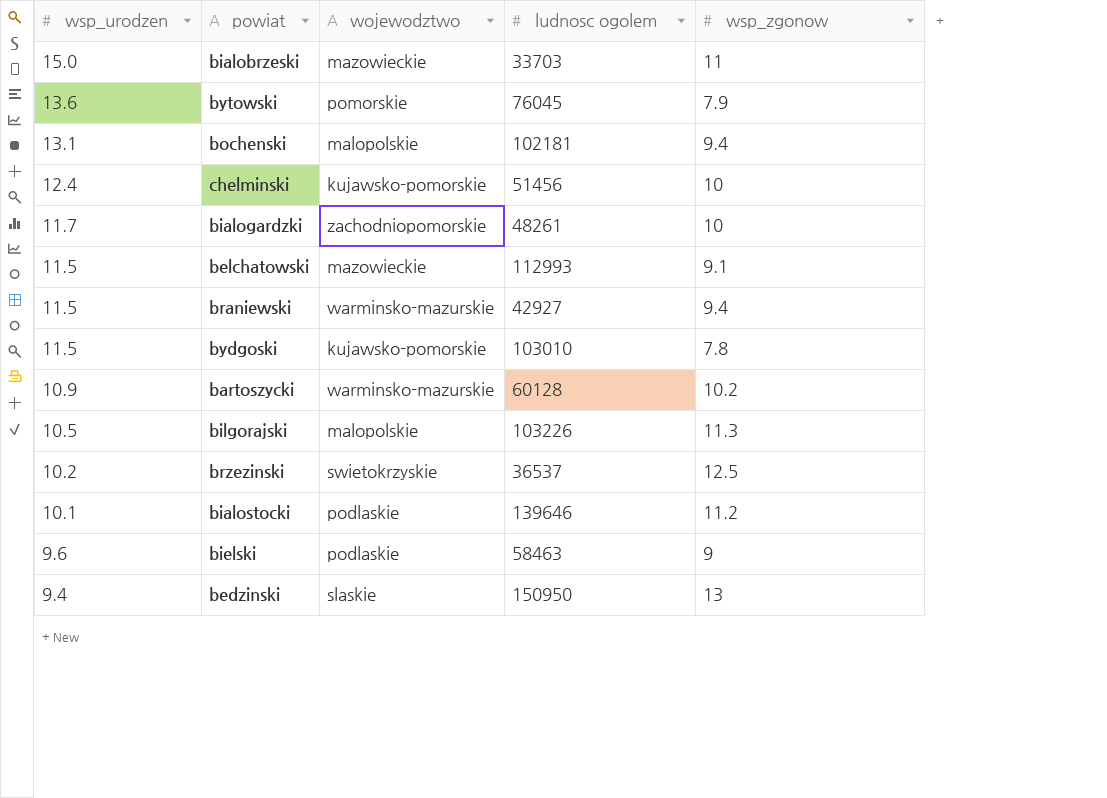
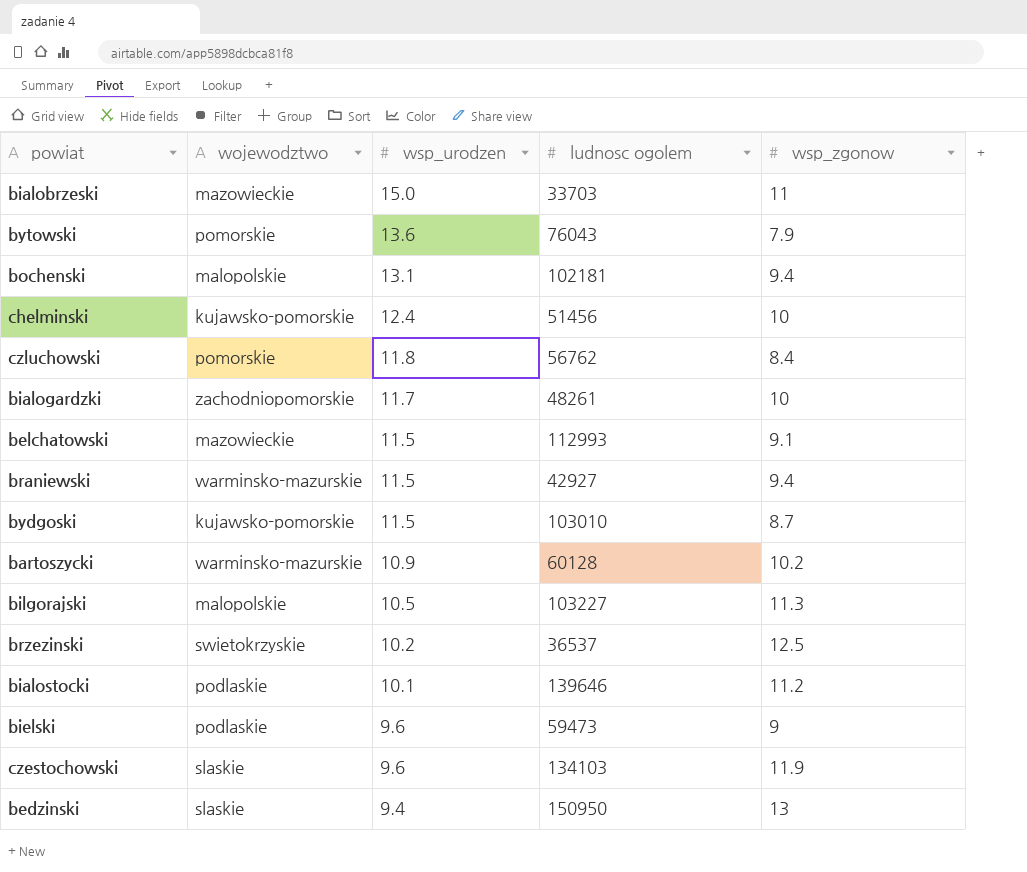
column wsp_urodzen | position: 1 -> 3
bytowski | ludnosc ogolem: 76045 -> 76043
row czluchowski: none -> pomorskie | 11.8 | 56762 | 8.4
bydgoski | wsp_zgonow: 7.8 -> 8.7
bilgorajski | ludnosc ogolem: 103226 -> 103227
bielski | ludnosc ogolem: 58463 -> 59473
row czestochowski: none -> slaskie | 9.6 | 134103 | 11.9

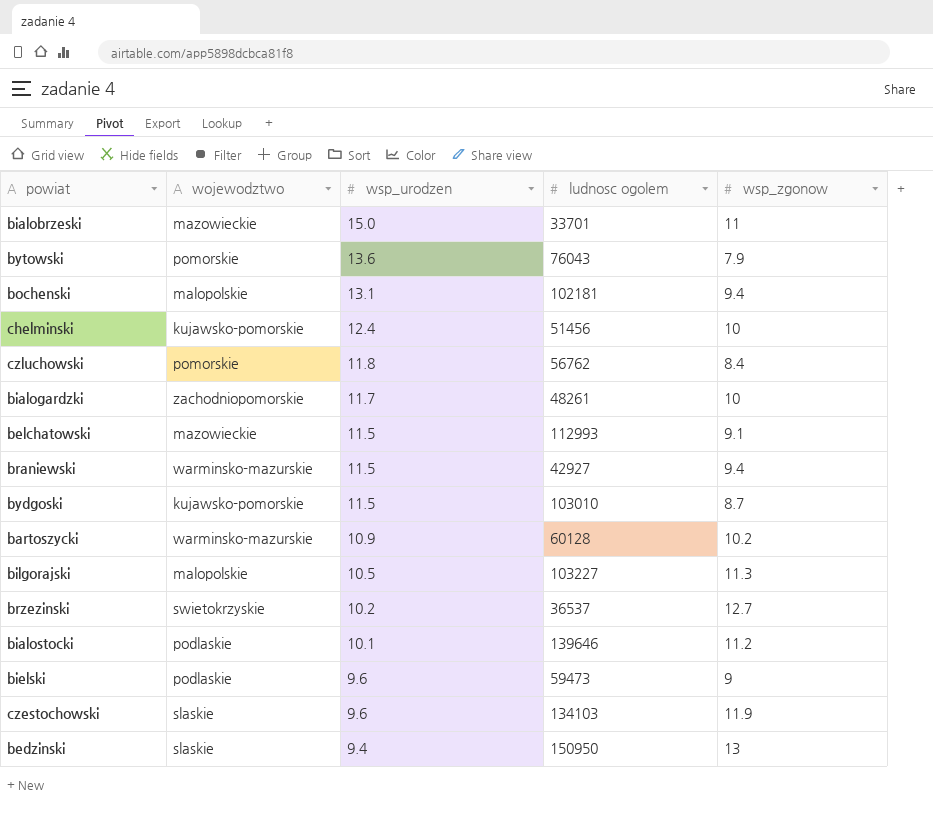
bialobrzeski | ludnosc ogolem: 33703 -> 33701
brzezinski | wsp_zgonow: 12.5 -> 12.7

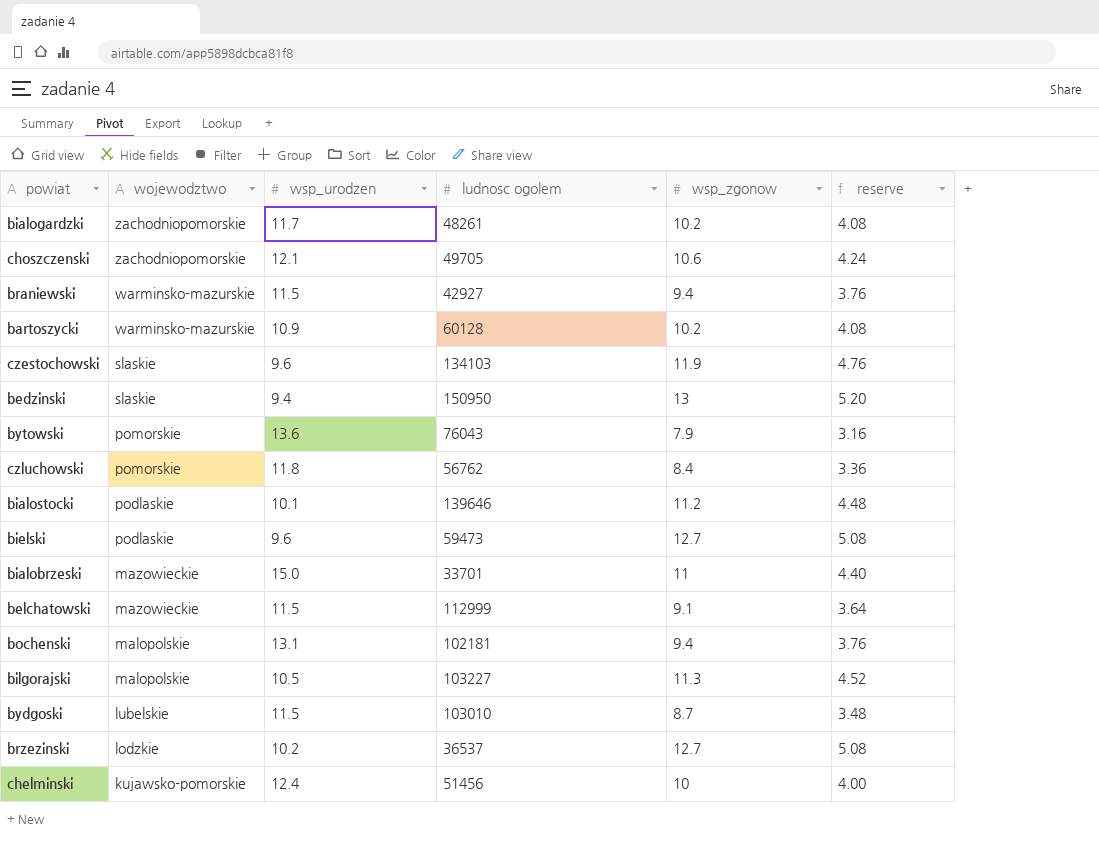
row order: wsp_urodzen descending -> wojewodztwo descending
column reserve | formula: none -> [wsp_zgonow] * 0.4
bialogardzki | wsp_zgonow: 10 -> 10.2
row choszczenski: none -> zachodniopomorskie | 12.1 | 49705 | 10.6 | 4.24
bielski | wsp_zgonow: 9 -> 12.7
belchatowski | ludnosc ogolem: 112993 -> 112999
bydgoski | wojewodztwo: kujawsko-pomorskie -> lubelskie
brzezinski | wojewodztwo: swietokrzyskie -> lodzkie

